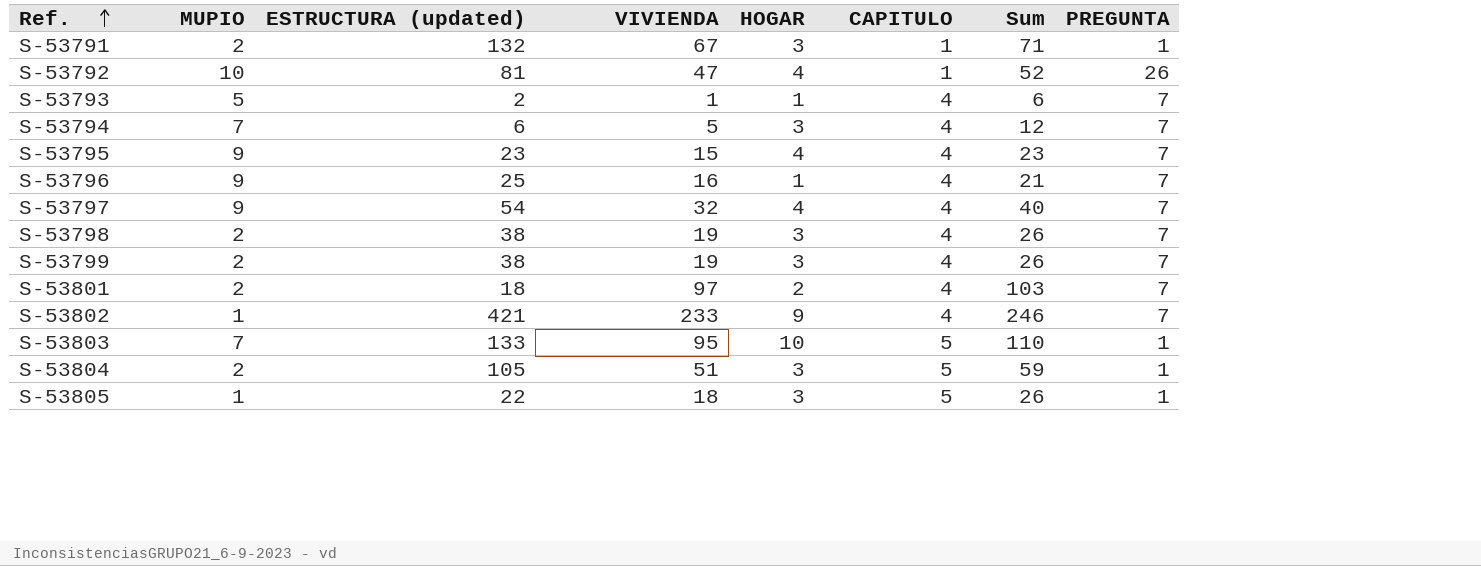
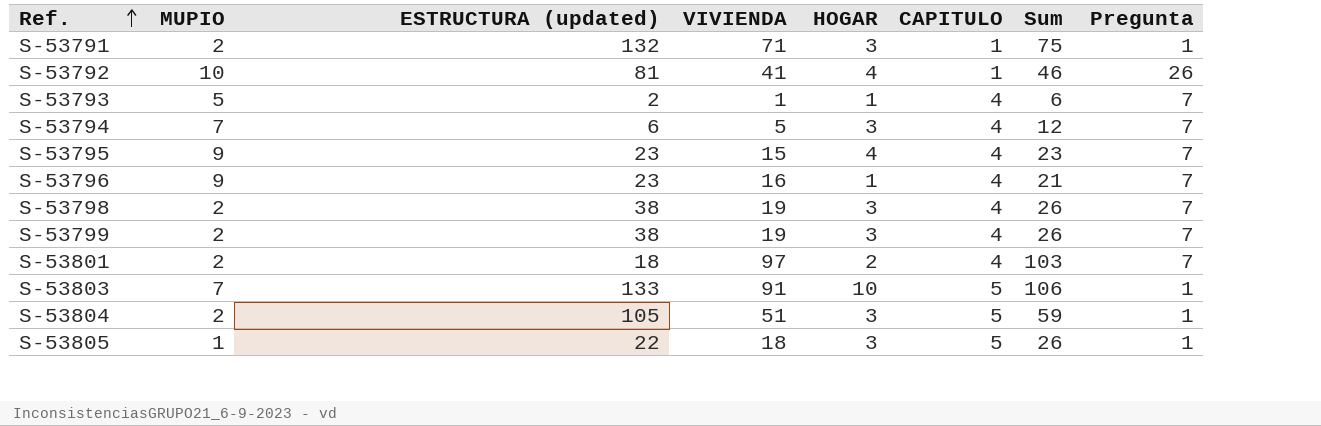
column name: PREGUNTA -> Pregunta
row S-53797: 9 | 54 | 32 | 4 | 4 | 40 | 7 -> none
row S-53802: 1 | 421 | 233 | 9 | 4 | 246 | 7 -> none
S-53791 | VIVIENDA: 67 -> 71
S-53791 | Sum: 71 -> 75
S-53792 | VIVIENDA: 47 -> 41
S-53792 | Sum: 52 -> 46
S-53796 | ESTRUCTURA (updated): 25 -> 23
S-53803 | VIVIENDA: 95 -> 91
S-53803 | Sum: 110 -> 106

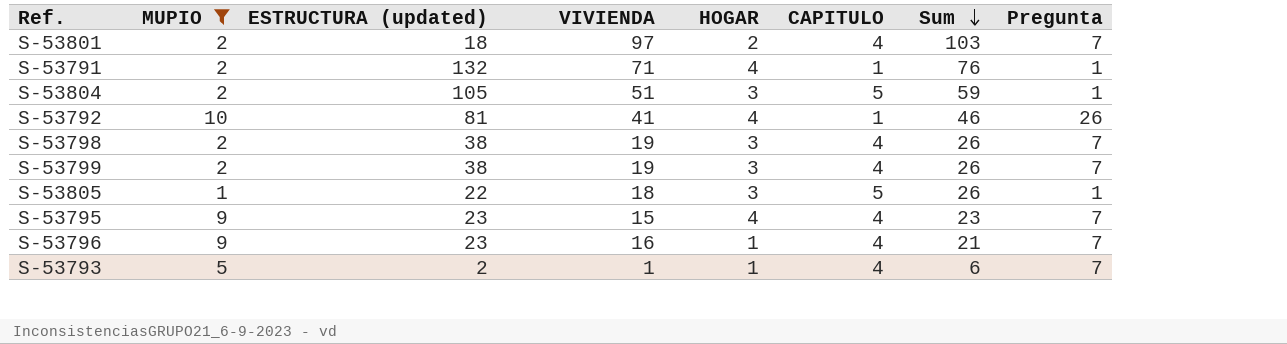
filter: none -> MUPIO != 7
row order: Ref. ascending -> Sum descending
S-53791 | HOGAR: 3 -> 4
S-53791 | Sum: 75 -> 76

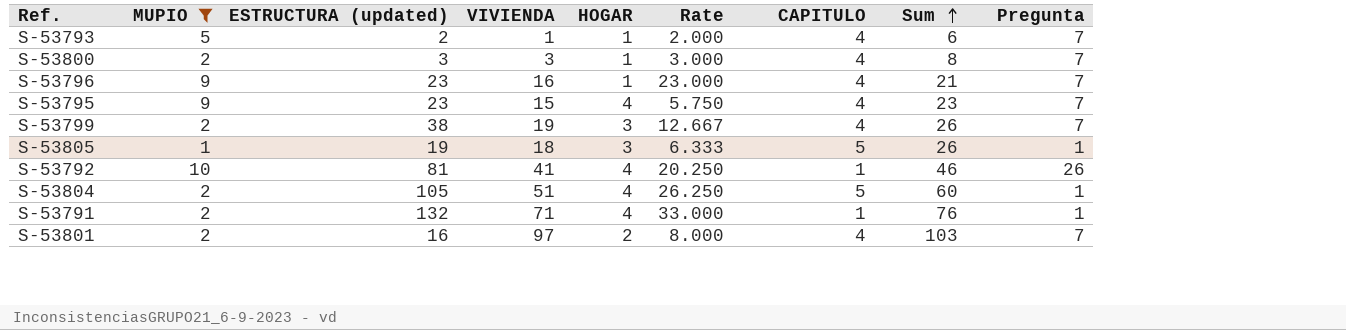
row order: Sum descending -> Sum ascending
column Rate | formula: none -> [ESTRUCTURA (updated)] / [HOGAR]
row S-53798: 2 | 38 | 19 | 3 | 4 | 26 | 7 -> none
row S-53800: none -> 2 | 3 | 3 | 1 | 3.000 | 4 | 8 | 7
S-53805 | ESTRUCTURA (updated): 22 -> 19
S-53804 | HOGAR: 3 -> 4
S-53804 | Sum: 59 -> 60
S-53801 | ESTRUCTURA (updated): 18 -> 16

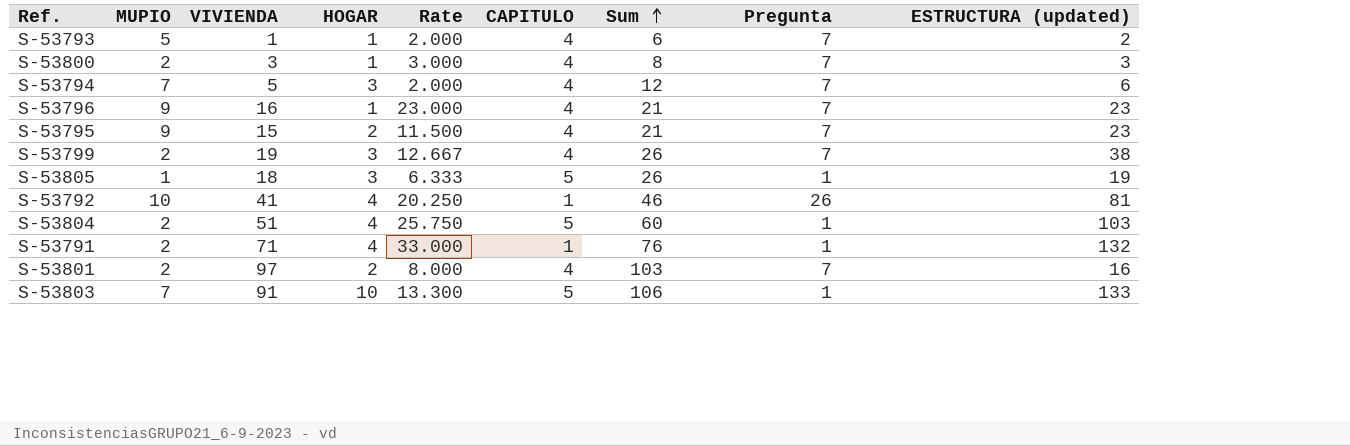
filter: MUPIO != 7 -> none
column ESTRUCTURA (updated) | position: 3 -> 9
S-53795 | HOGAR: 4 -> 2
S-53795 | Rate: 5.750 -> 11.500
S-53795 | Sum: 23 -> 21
S-53804 | Rate: 26.250 -> 25.750
S-53804 | ESTRUCTURA (updated): 105 -> 103

